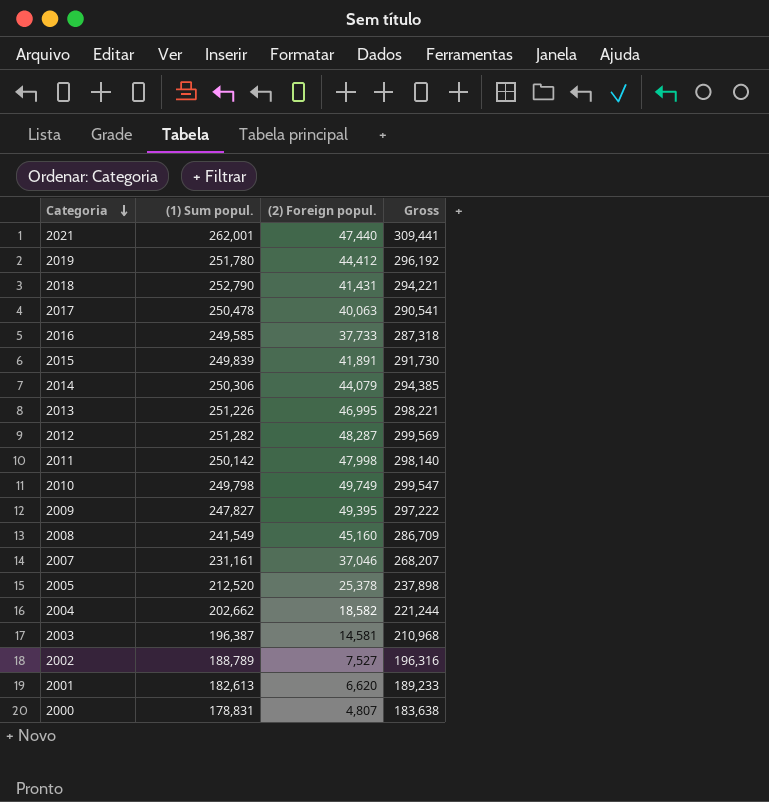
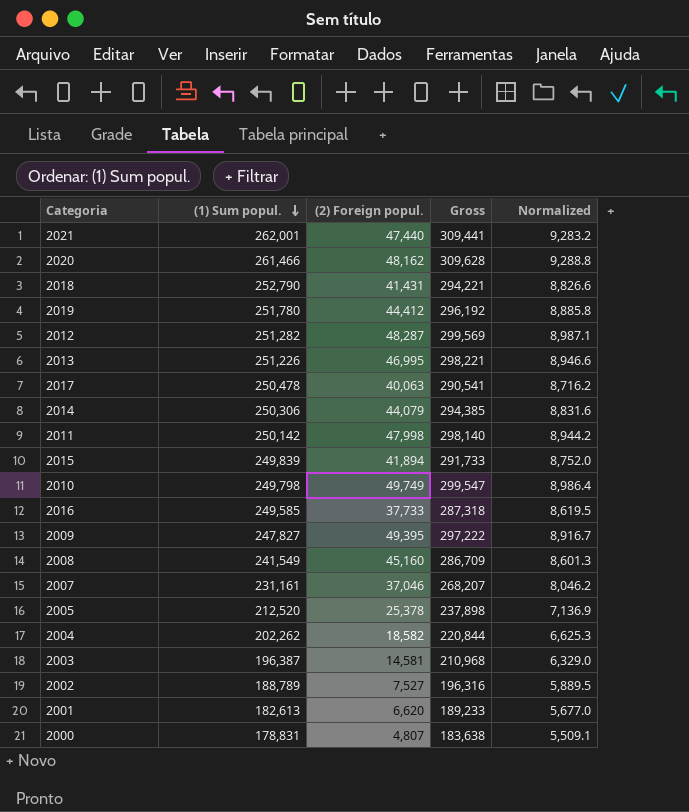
row order: Categoria descending -> (1) Sum popul. descending
column Normalized | formula: none -> [Gross] * 0.03
row 2020: none -> 261,466 | 48,162 | 309,628 | 9,288.8
2015 | (2) Foreign popul.: 41,891 -> 41,894
2015 | Gross: 291,730 -> 291,733
2004 | (1) Sum popul.: 202,662 -> 202,262
2004 | Gross: 221,244 -> 220,844

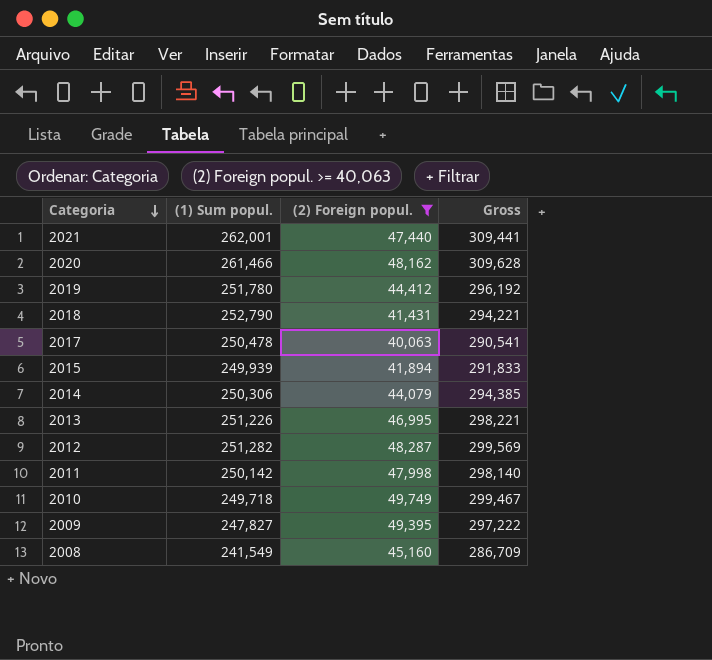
filter: none -> (2) Foreign popul. >= 40,063
row order: (1) Sum popul. descending -> Categoria descending
column Normalized | formula: [Gross] * 0.03 -> none
2015 | (1) Sum popul.: 249,839 -> 249,939
2015 | Gross: 291,733 -> 291,833
2010 | (1) Sum popul.: 249,798 -> 249,718
2010 | Gross: 299,547 -> 299,467

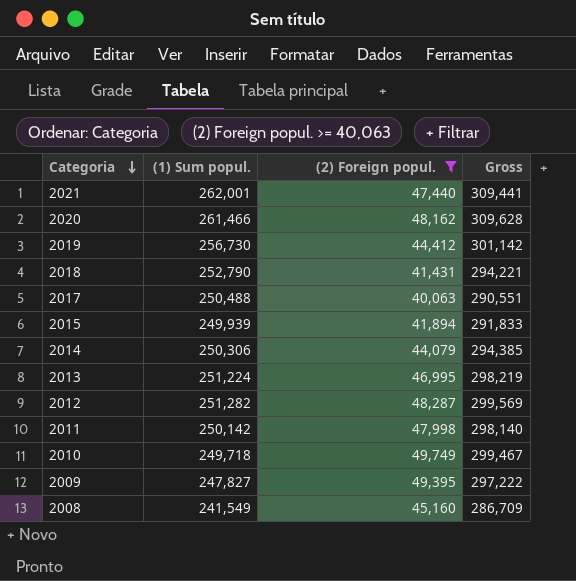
2019 | (1) Sum popul.: 251,780 -> 256,730
2019 | Gross: 296,192 -> 301,142
2017 | (1) Sum popul.: 250,478 -> 250,488
2017 | Gross: 290,541 -> 290,551
2013 | (1) Sum popul.: 251,226 -> 251,224
2013 | Gross: 298,221 -> 298,219

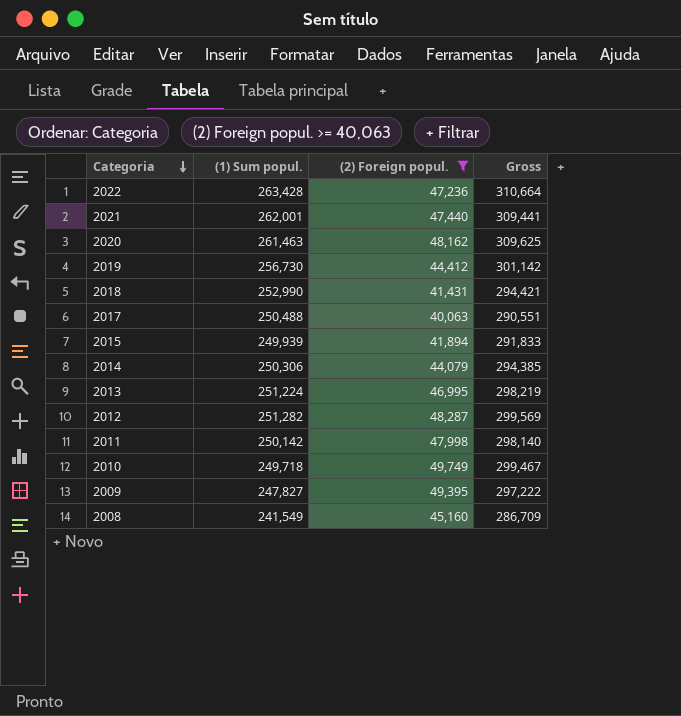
row 2022: none -> 263,428 | 47,236 | 310,664
2020 | (1) Sum popul.: 261,466 -> 261,463
2020 | Gross: 309,628 -> 309,625
2018 | (1) Sum popul.: 252,790 -> 252,990
2018 | Gross: 294,221 -> 294,421

